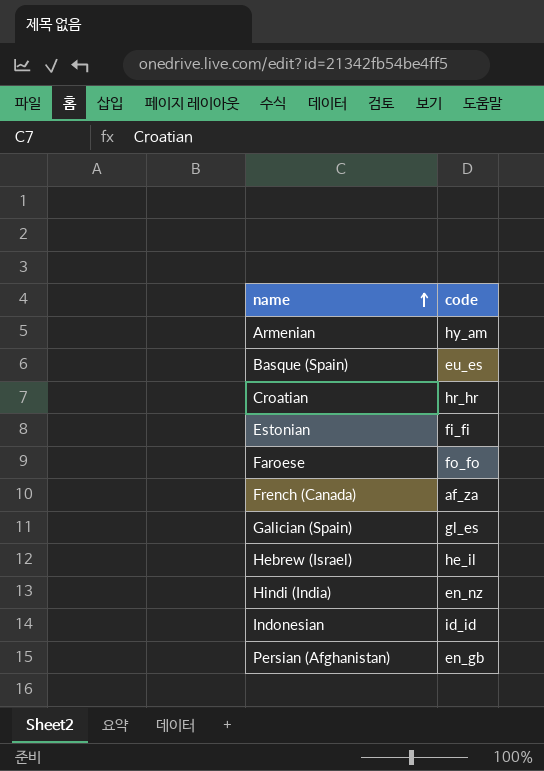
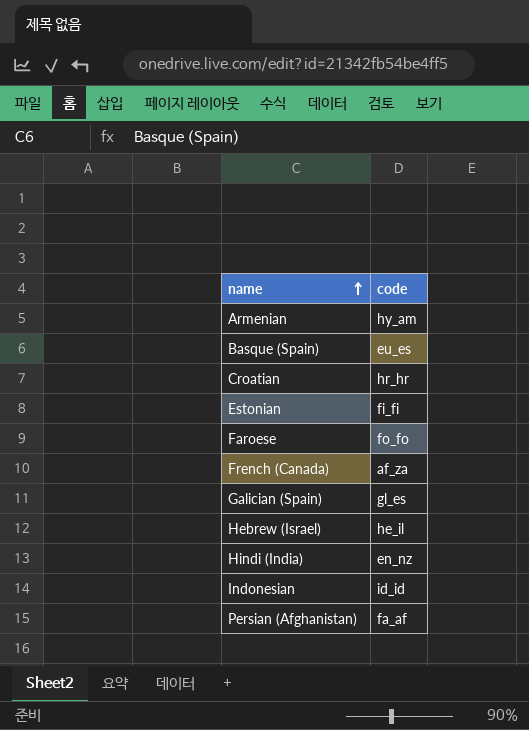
Persian (Afghanistan) | code: en_gb -> fa_af

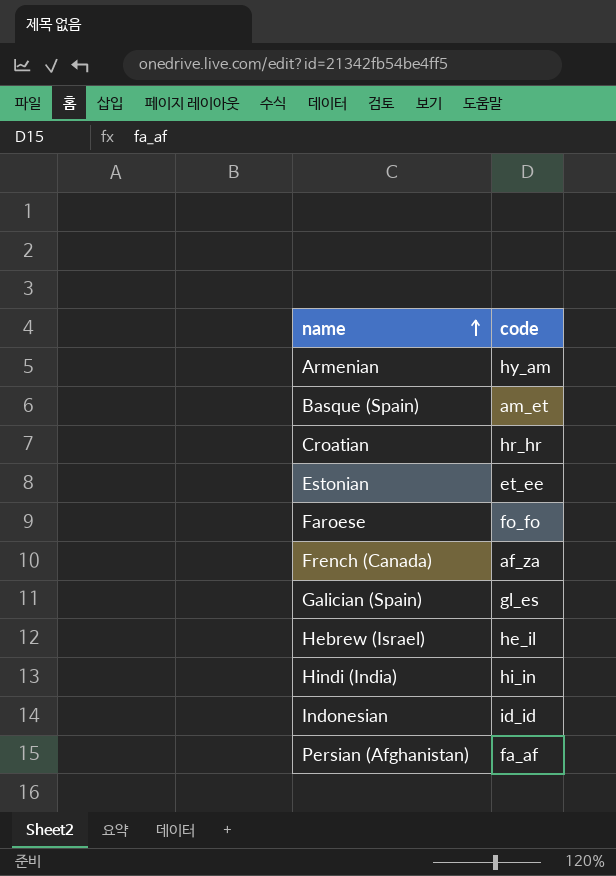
Basque (Spain) | code: eu_es -> am_et
Estonian | code: fi_fi -> et_ee
Hindi (India) | code: en_nz -> hi_in

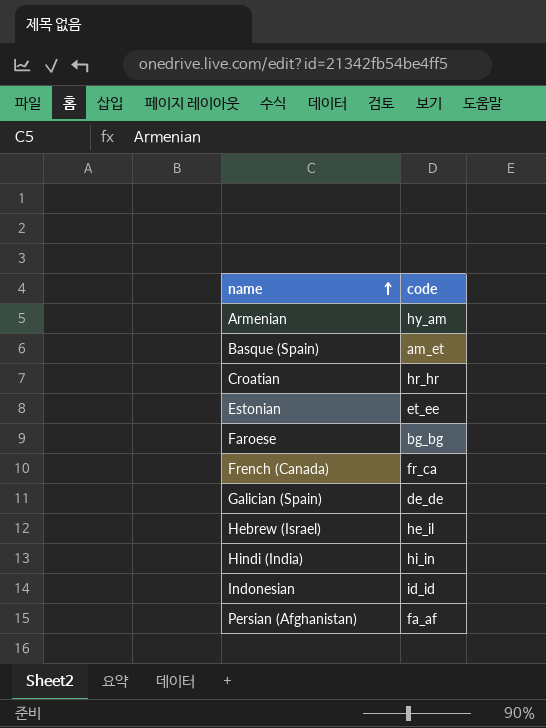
Faroese | code: fo_fo -> bg_bg
French (Canada) | code: af_za -> fr_ca
Galician (Spain) | code: gl_es -> de_de

